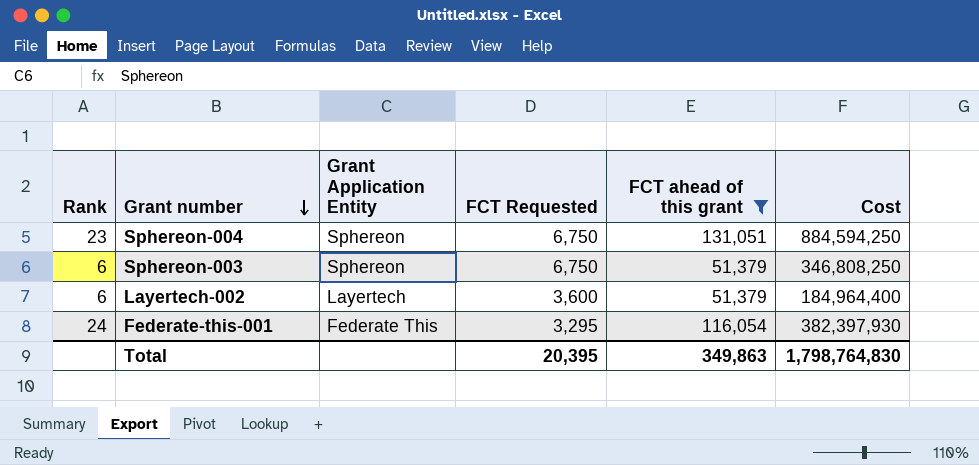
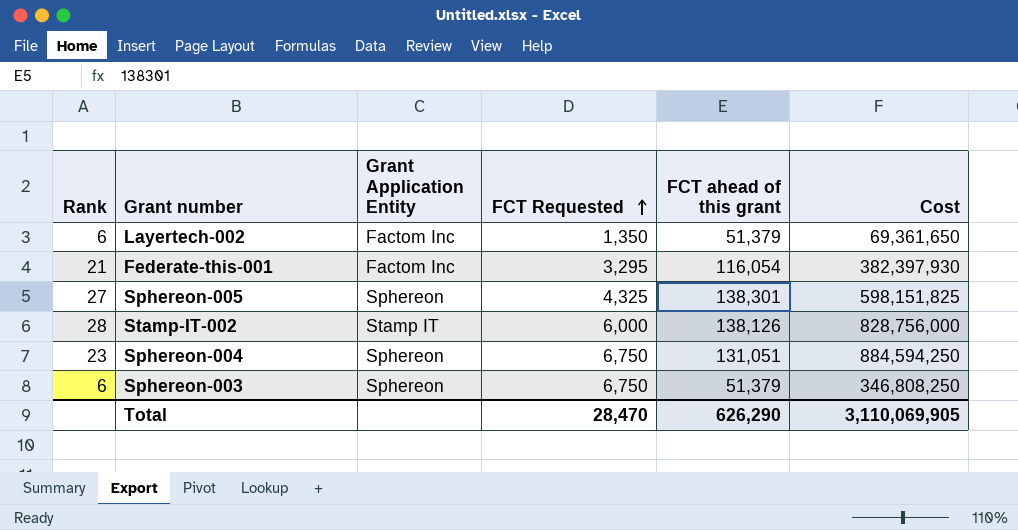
filter: FCT ahead of this grant <= 131,051 -> none
row order: Grant number descending -> FCT Requested ascending
Layertech-002 | Grant Application Entity: Layertech -> Factom Inc
Layertech-002 | FCT Requested: 3,600 -> 1,350
Layertech-002 | Cost: 184,964,400 -> 69,361,650
Federate-this-001 | Rank: 24 -> 21
Federate-this-001 | Grant Application Entity: Federate This -> Factom Inc
Total | FCT Requested: 20,395 -> 28,470
Total | FCT ahead of this grant: 349,863 -> 626,290
Total | Cost: 1,798,764,830 -> 3,110,069,905

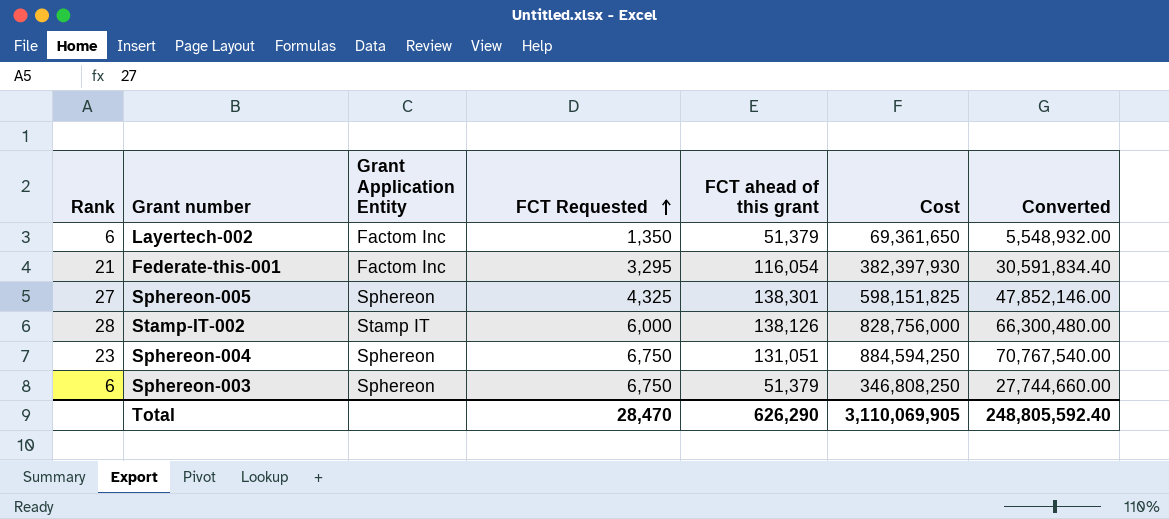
column Converted | formula: none -> [Cost] * 0.08

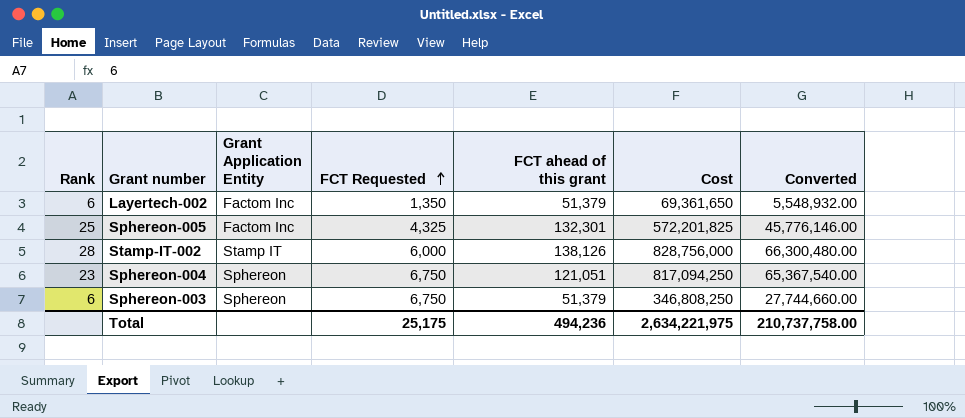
row Federate-this-001: 21 | Factom Inc | 3,295 | 116,054 | 382,397,930 | 30,591,834.40 -> none
Sphereon-005 | Rank: 27 -> 25
Sphereon-005 | Grant Application Entity: Sphereon -> Factom Inc
Sphereon-005 | FCT ahead of this grant: 138,301 -> 132,301
Sphereon-005 | Cost: 598,151,825 -> 572,201,825
Sphereon-005 | Converted: 47,852,146.00 -> 45,776,146.00
Sphereon-004 | FCT ahead of this grant: 131,051 -> 121,051
Sphereon-004 | Cost: 884,594,250 -> 817,094,250
Sphereon-004 | Converted: 70,767,540.00 -> 65,367,540.00
Total | FCT Requested: 28,470 -> 25,175
Total | FCT ahead of this grant: 626,290 -> 494,236
Total | Cost: 3,110,069,905 -> 2,634,221,975
Total | Converted: 248,805,592.40 -> 210,737,758.00

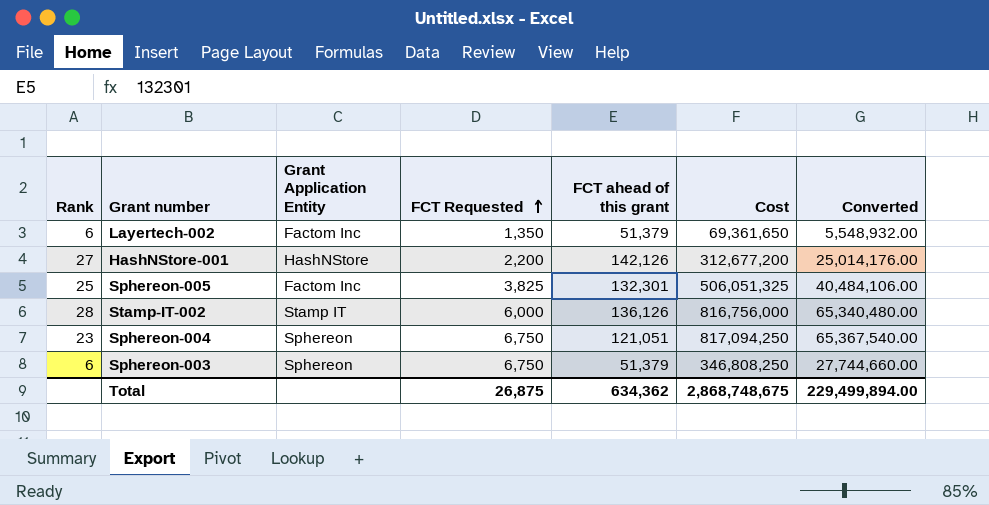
row HashNStore-001: none -> 27 | HashNStore | 2,200 | 142,126 | 312,677,200 | 25,014,176.00
Sphereon-005 | FCT Requested: 4,325 -> 3,825
Sphereon-005 | Cost: 572,201,825 -> 506,051,325
Sphereon-005 | Converted: 45,776,146.00 -> 40,484,106.00
Stamp-IT-002 | FCT ahead of this grant: 138,126 -> 136,126
Stamp-IT-002 | Cost: 828,756,000 -> 816,756,000
Stamp-IT-002 | Converted: 66,300,480.00 -> 65,340,480.00
Total | FCT Requested: 25,175 -> 26,875
Total | FCT ahead of this grant: 494,236 -> 634,362
Total | Cost: 2,634,221,975 -> 2,868,748,675
Total | Converted: 210,737,758.00 -> 229,499,894.00

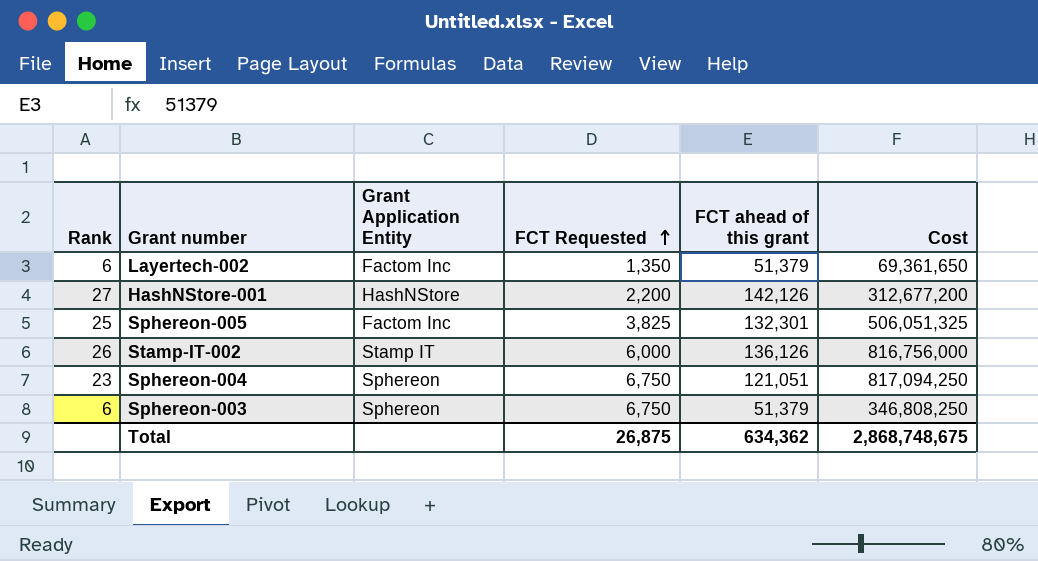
column Converted | formula: [Cost] * 0.08 -> none
Stamp-IT-002 | Rank: 28 -> 26

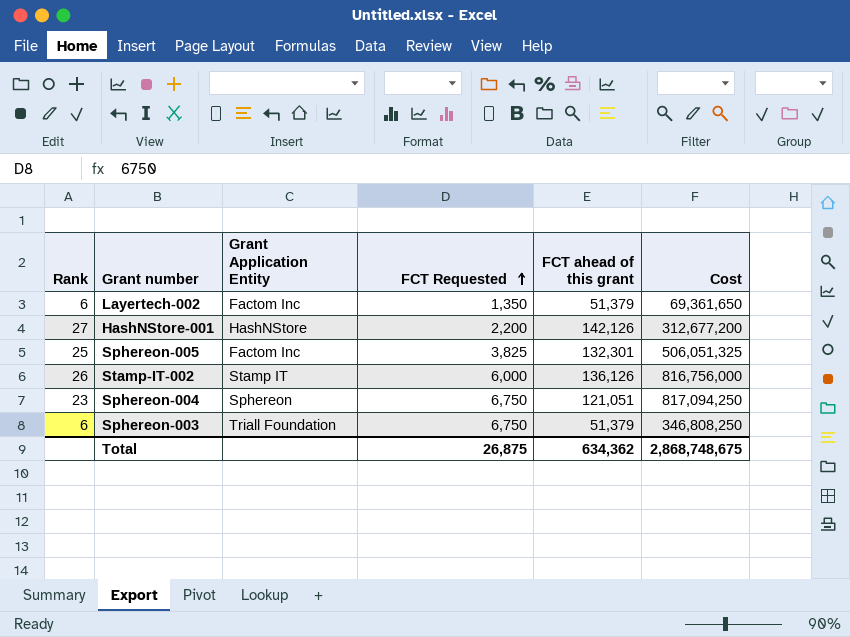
Sphereon-003 | Grant Application Entity: Sphereon -> Triall Foundation

